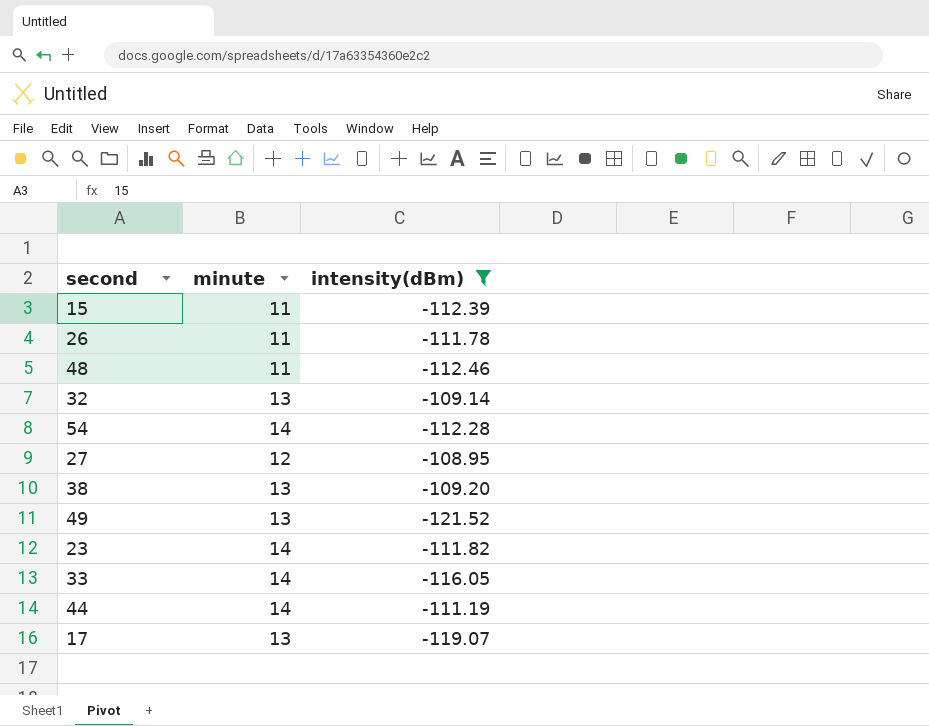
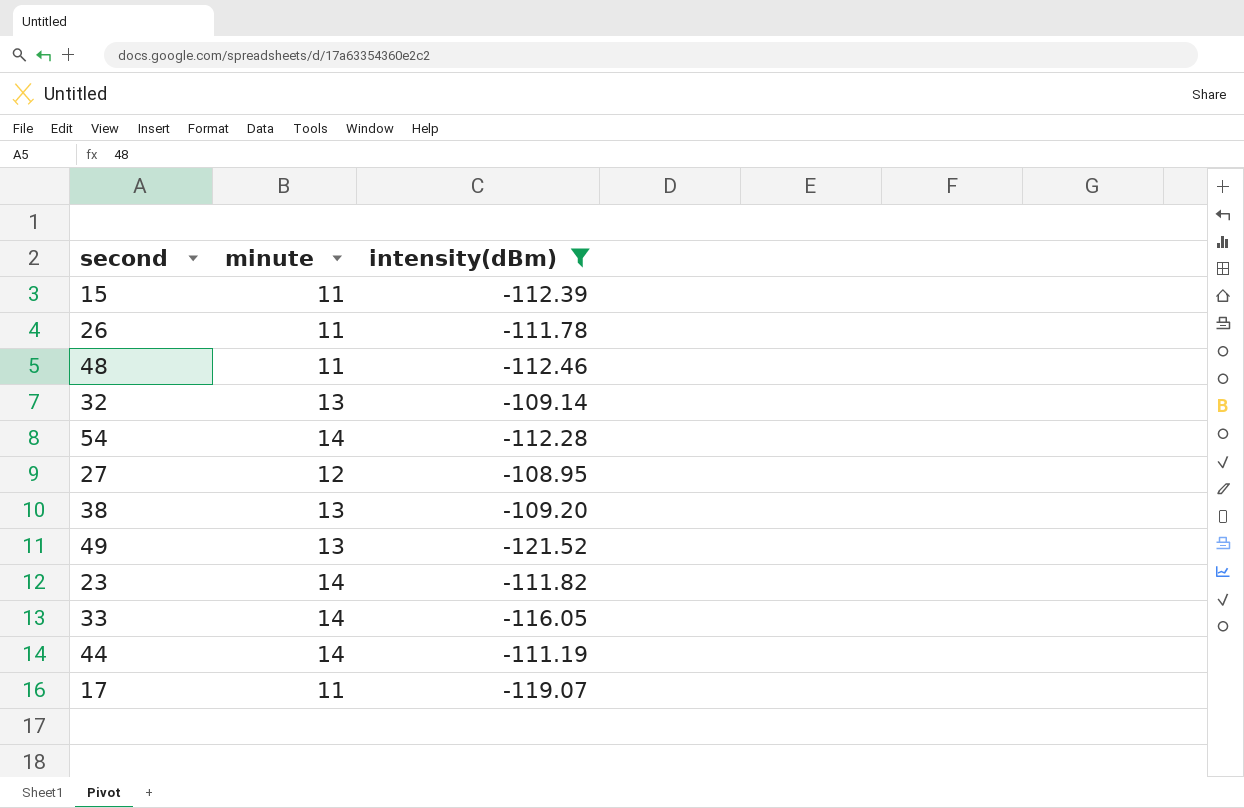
17 | minute: 13 -> 11

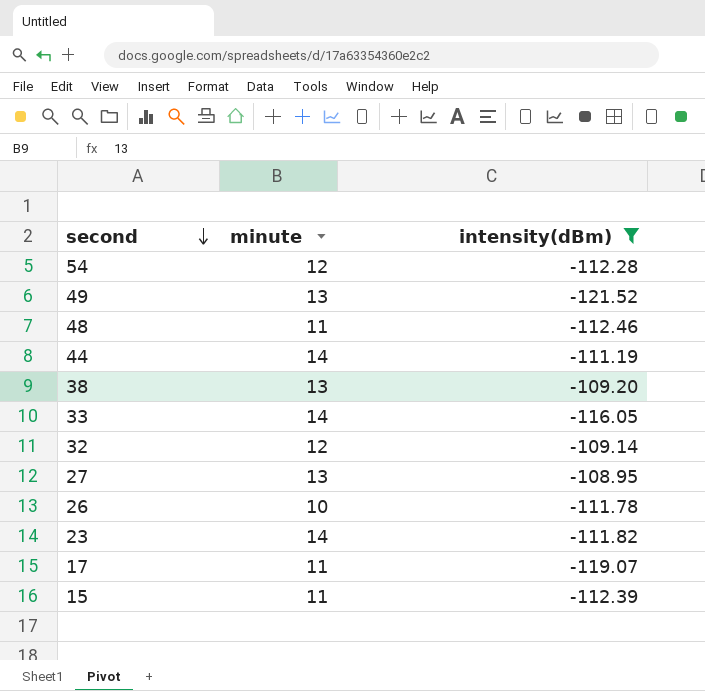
row order: none -> second descending
54 | minute: 14 -> 12
32 | minute: 13 -> 12
27 | minute: 12 -> 13
26 | minute: 11 -> 10

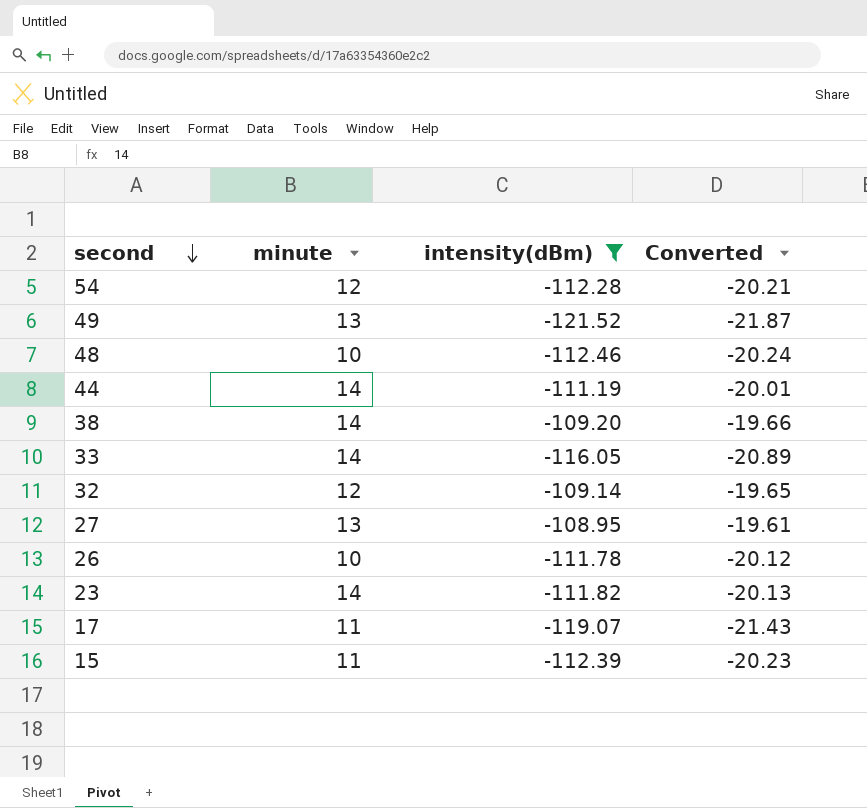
column Converted | formula: none -> [intensity(dBm)] * 0.18
48 | minute: 11 -> 10
38 | minute: 13 -> 14

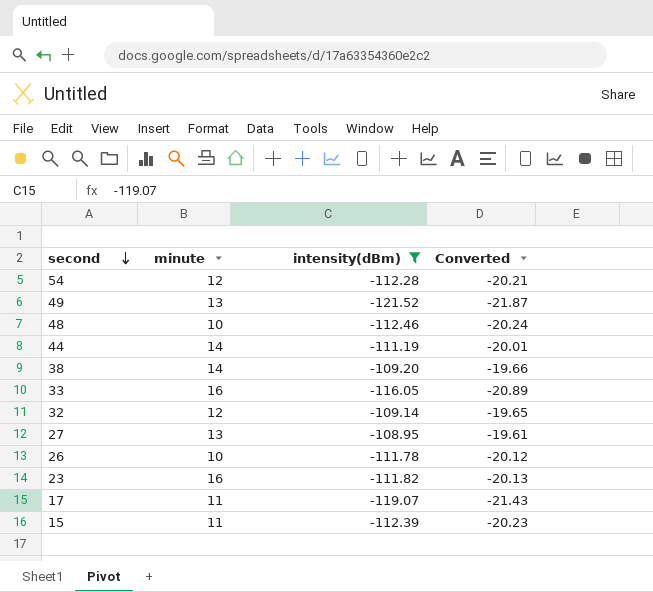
33 | minute: 14 -> 16
23 | minute: 14 -> 16

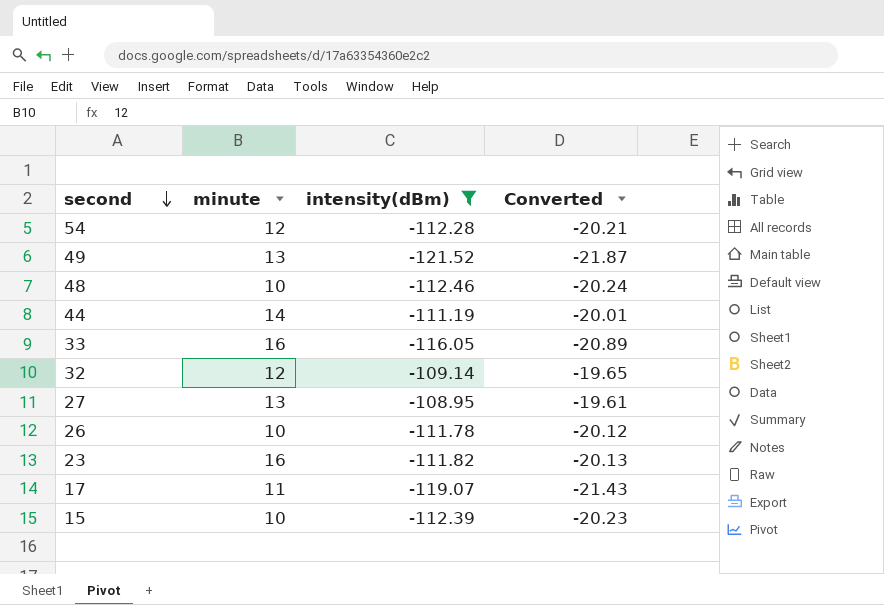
row 38: 14 | -109.20 | -19.66 -> none
15 | minute: 11 -> 10

